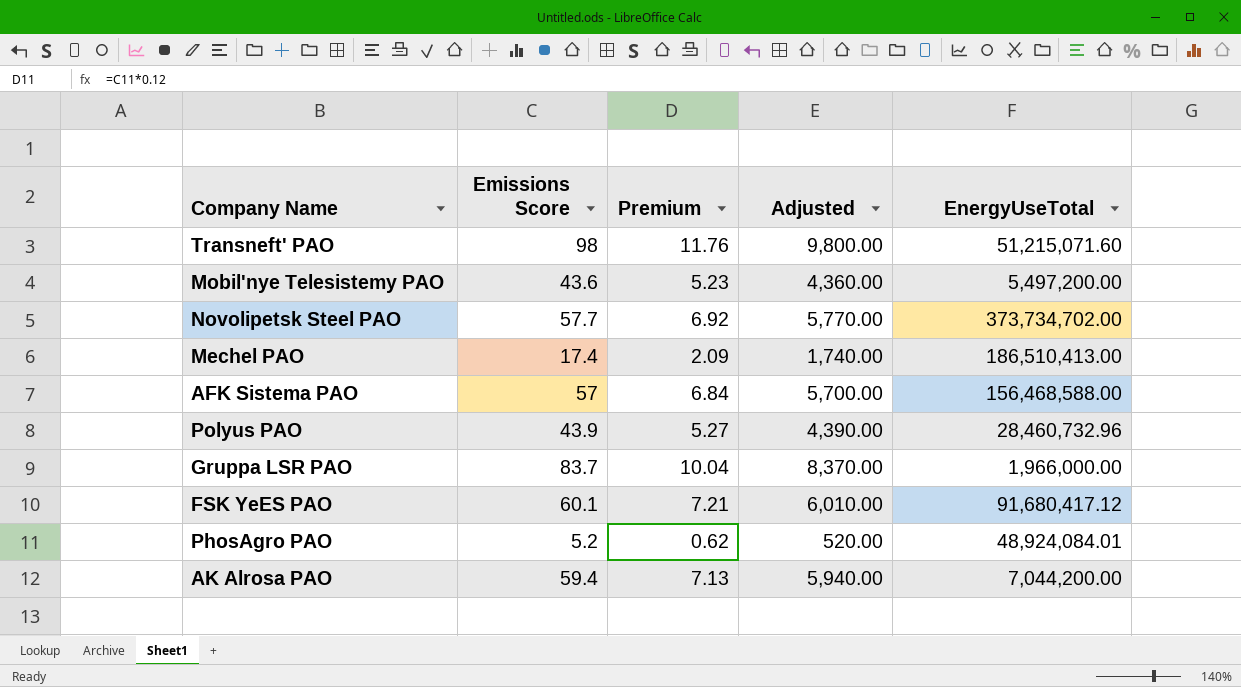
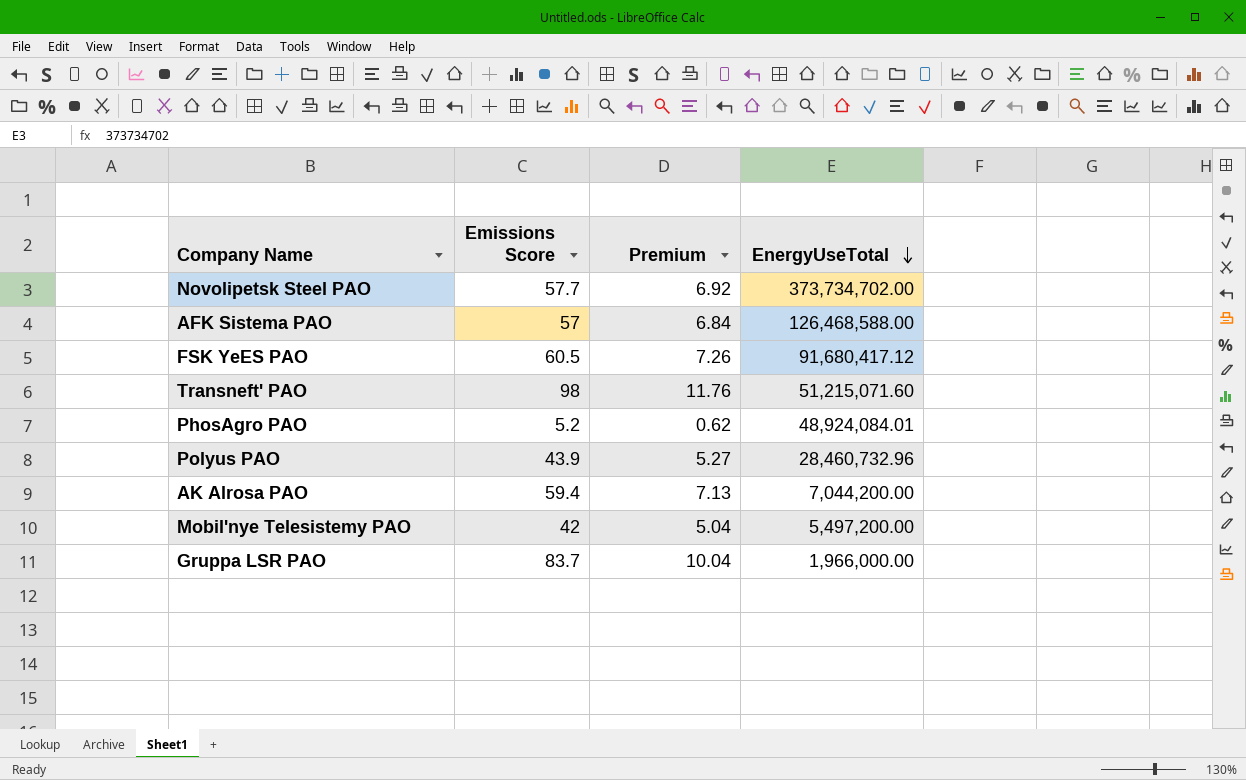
row order: none -> EnergyUseTotal descending
column Adjusted | formula: [Emissions Score] * 100 -> none
row Mechel PAO: 17.4 | 2.09 | 1,740.00 | 186,510,413.00 -> none
AFK Sistema PAO | EnergyUseTotal: 156,468,588.00 -> 126,468,588.00
FSK YeES PAO | Emissions Score: 60.1 -> 60.5
FSK YeES PAO | Premium: 7.21 -> 7.26
Mobil'nye Telesistemy PAO | Emissions Score: 43.6 -> 42
Mobil'nye Telesistemy PAO | Premium: 5.23 -> 5.04

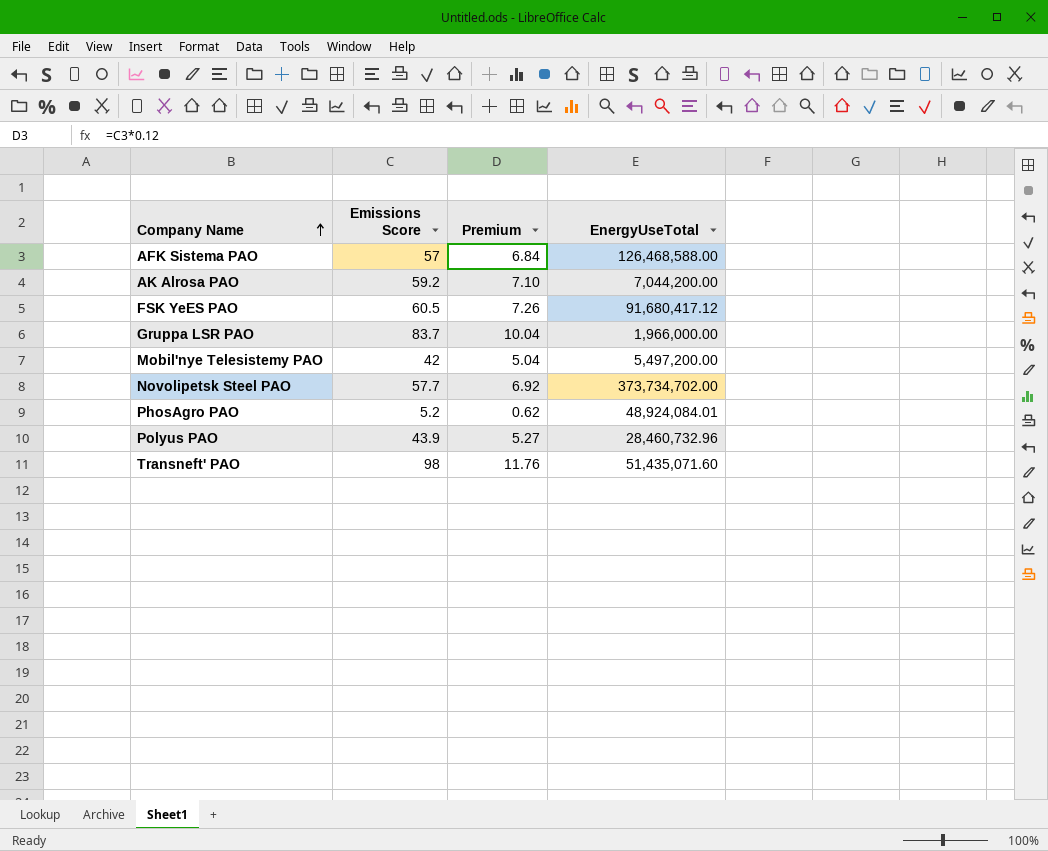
row order: EnergyUseTotal descending -> Company Name ascending
AK Alrosa PAO | Emissions Score: 59.4 -> 59.2
AK Alrosa PAO | Premium: 7.13 -> 7.10
Transneft' PAO | EnergyUseTotal: 51,215,071.60 -> 51,435,071.60

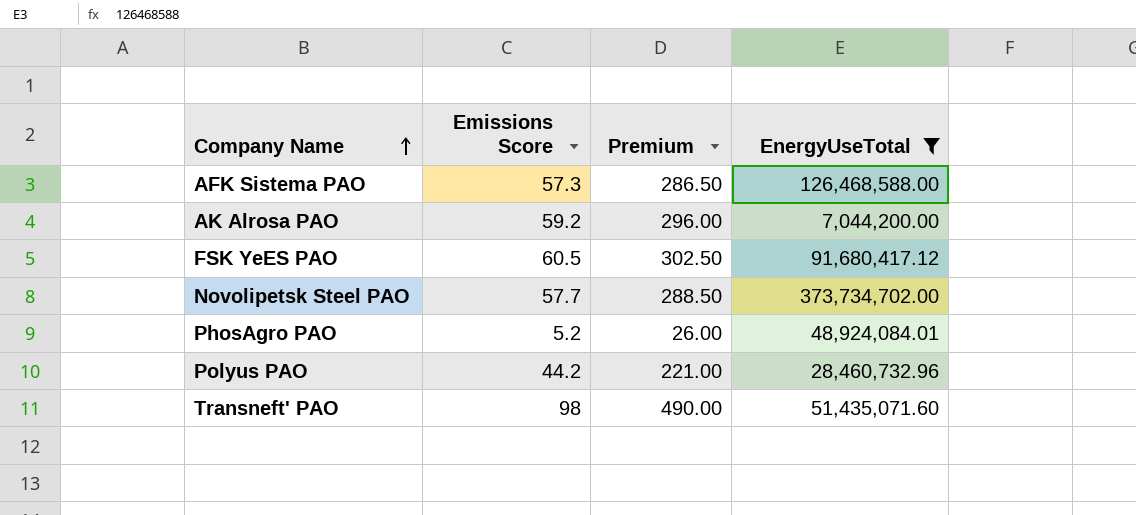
filter: none -> EnergyUseTotal >= 7,044,200.00
column Premium | formula: [Emissions Score] * 0.12 -> [Emissions Score] * 5
AFK Sistema PAO | Emissions Score: 57 -> 57.3
Polyus PAO | Emissions Score: 43.9 -> 44.2

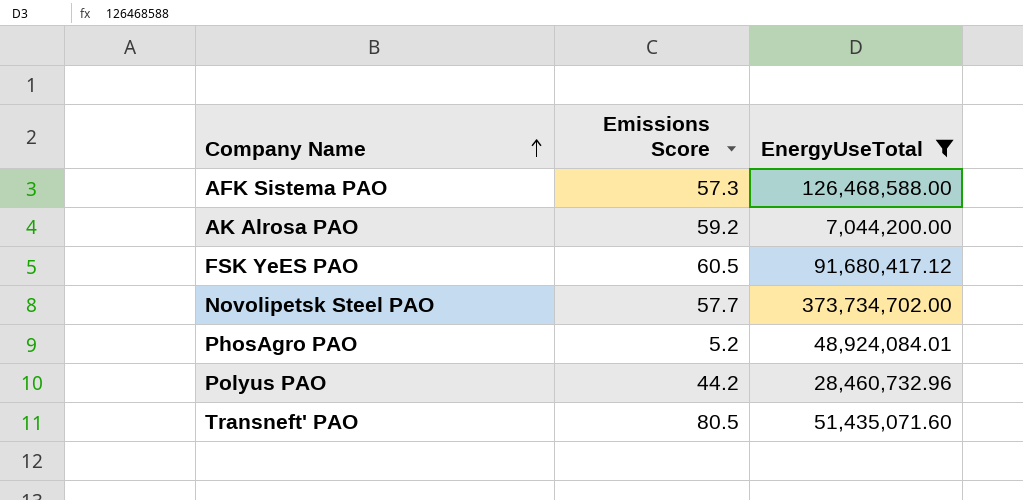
column Premium | formula: [Emissions Score] * 5 -> none
Transneft' PAO | Emissions Score: 98 -> 80.5

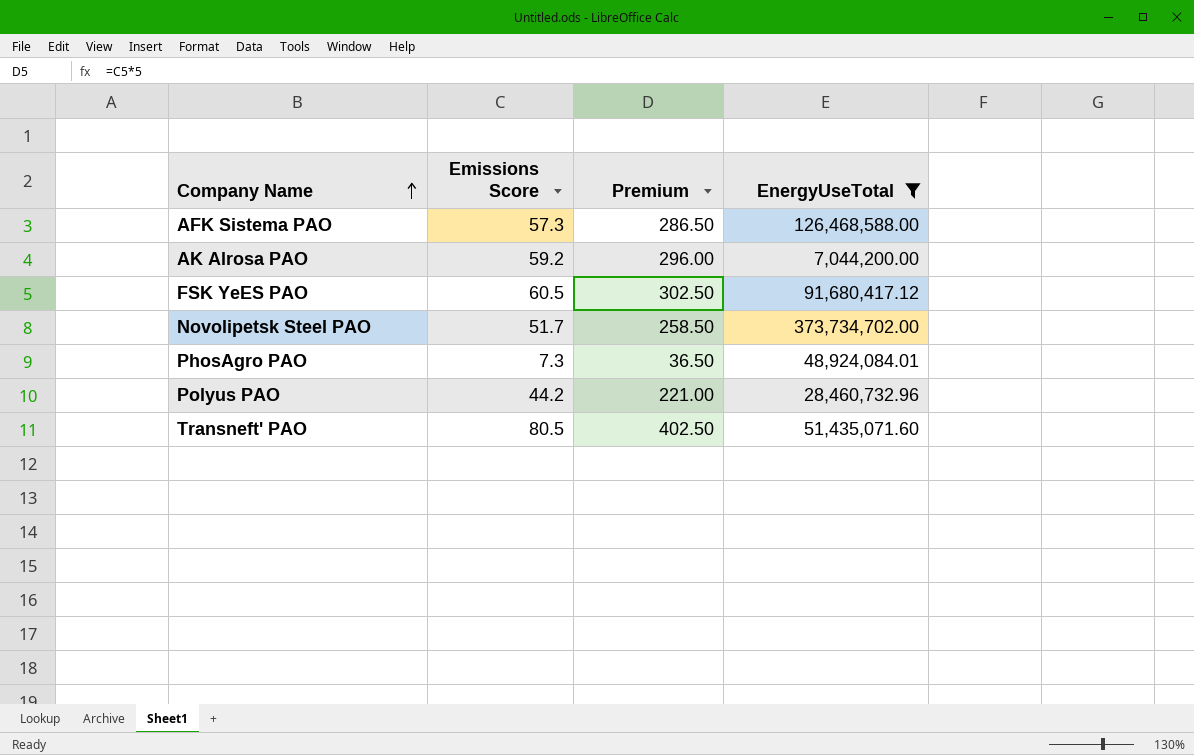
column Premium | formula: none -> [Emissions Score] * 5
Novolipetsk Steel PAO | Emissions Score: 57.7 -> 51.7
PhosAgro PAO | Emissions Score: 5.2 -> 7.3

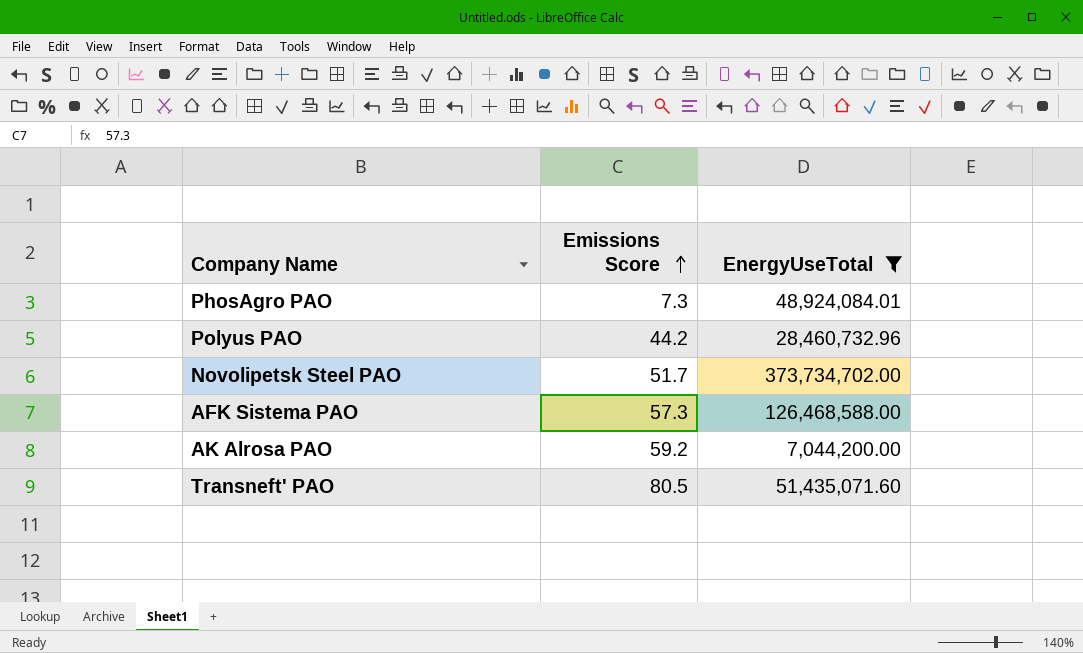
row order: Company Name ascending -> Emissions Score ascending
column Premium | formula: [Emissions Score] * 5 -> none
row FSK YeES PAO: 60.5 | 302.50 | 91,680,417.12 -> none

